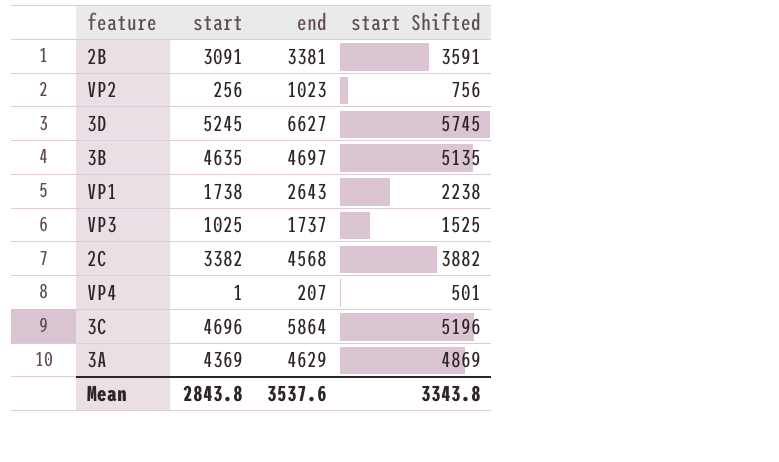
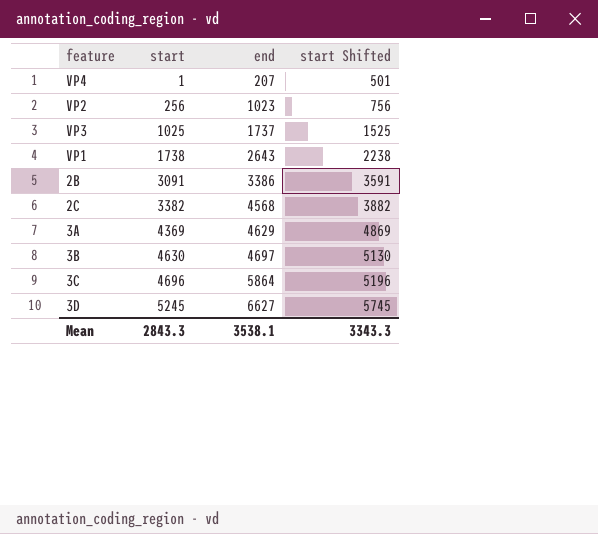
row order: none -> start ascending
2B | end: 3381 -> 3386
3B | start: 4635 -> 4630
3B | start Shifted: 5135 -> 5130
Mean | start: 2843.8 -> 2843.3
Mean | end: 3537.6 -> 3538.1
Mean | start Shifted: 3343.8 -> 3343.3

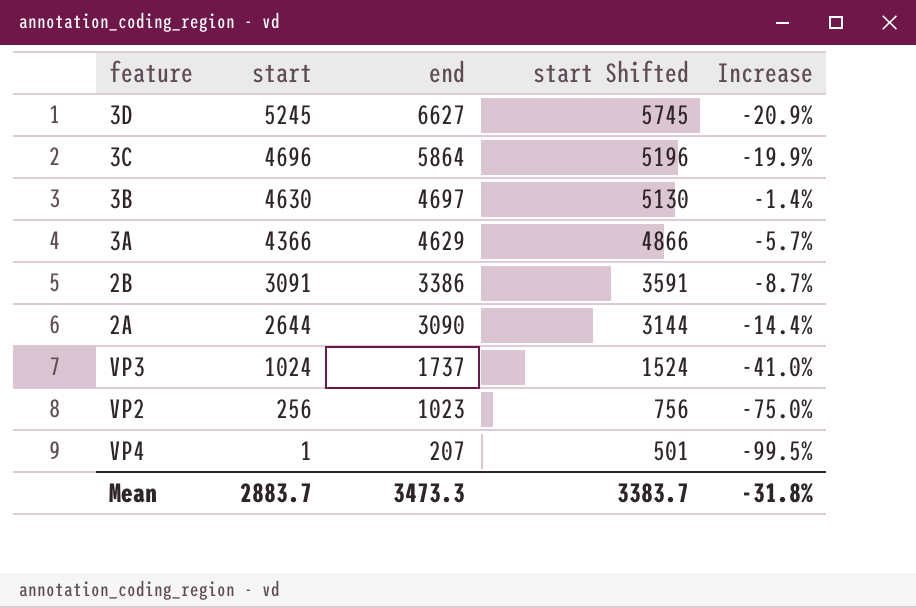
row order: start ascending -> start descending
column Increase | formula: none -> ([start] - [end]) / [end]
row VP1: 1738 | 2643 | 2238 -> none
row 2C: 3382 | 4568 | 3882 -> none
3A | start: 4369 -> 4366
3A | start Shifted: 4869 -> 4866
row 2A: none -> 2644 | 3090 | 3144 | -14.4%
VP3 | start: 1025 -> 1024
VP3 | start Shifted: 1525 -> 1524
Mean | start: 2843.3 -> 2883.7
Mean | end: 3538.1 -> 3473.3
Mean | start Shifted: 3343.3 -> 3383.7

